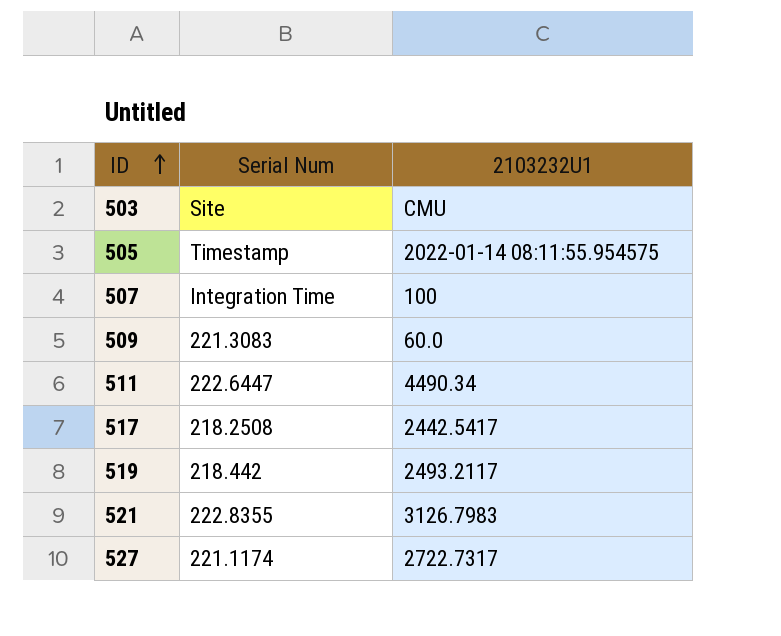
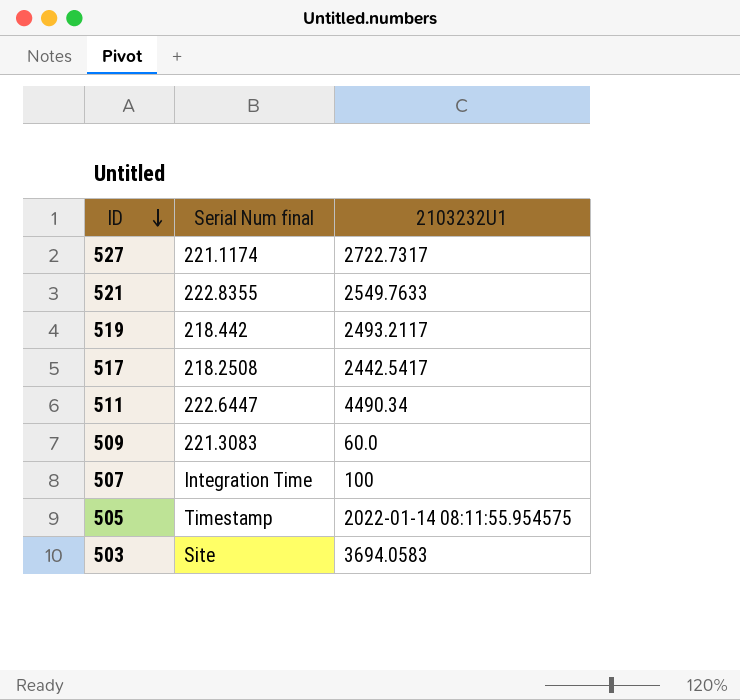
row order: ID ascending -> ID descending
column name: Serial Num -> Serial Num final
521 | 2103232U1: 3126.7983 -> 2549.7633
503 | 2103232U1: CMU -> 3694.0583

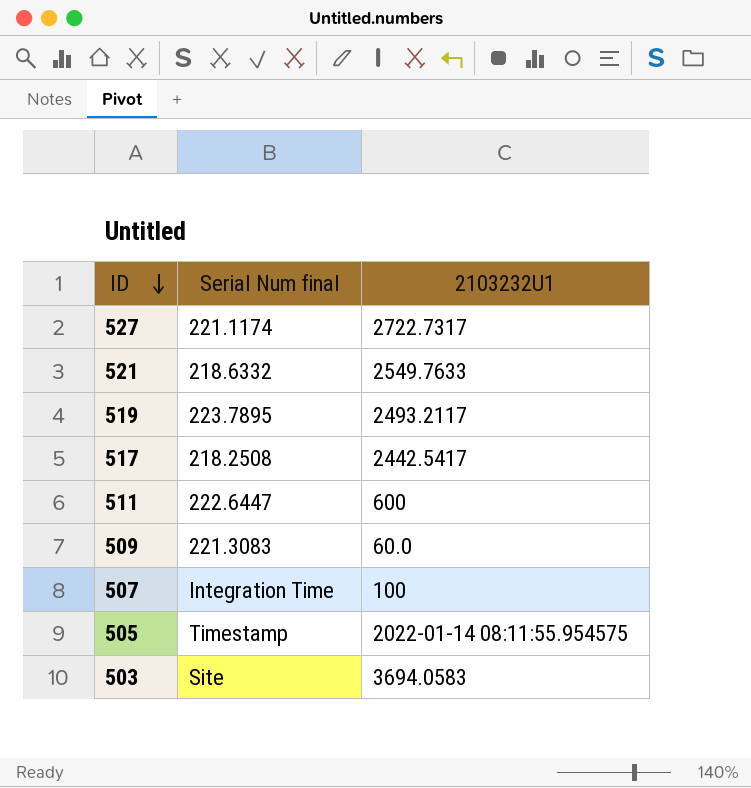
521 | Serial Num final: 222.8355 -> 218.6332
519 | Serial Num final: 218.442 -> 223.7895
511 | 2103232U1: 4490.34 -> 600

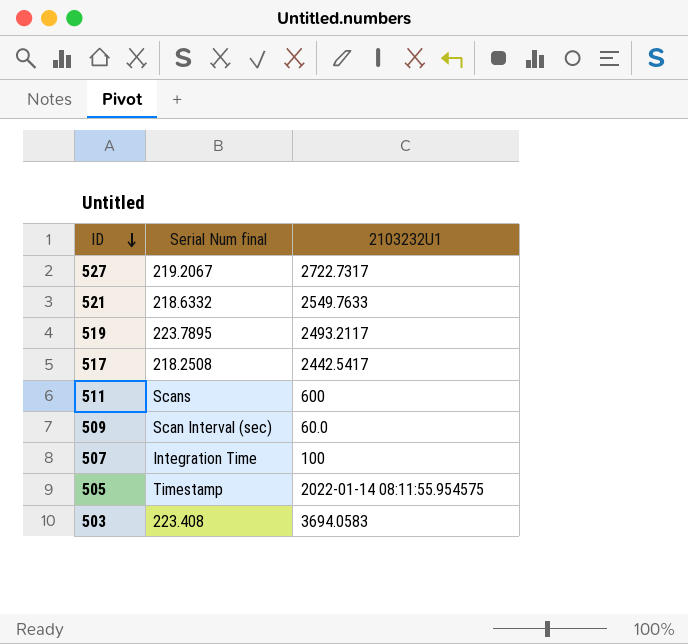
527 | Serial Num final: 221.1174 -> 219.2067
511 | Serial Num final: 222.6447 -> Scans
509 | Serial Num final: 221.3083 -> Scan Interval (sec)
503 | Serial Num final: Site -> 223.408

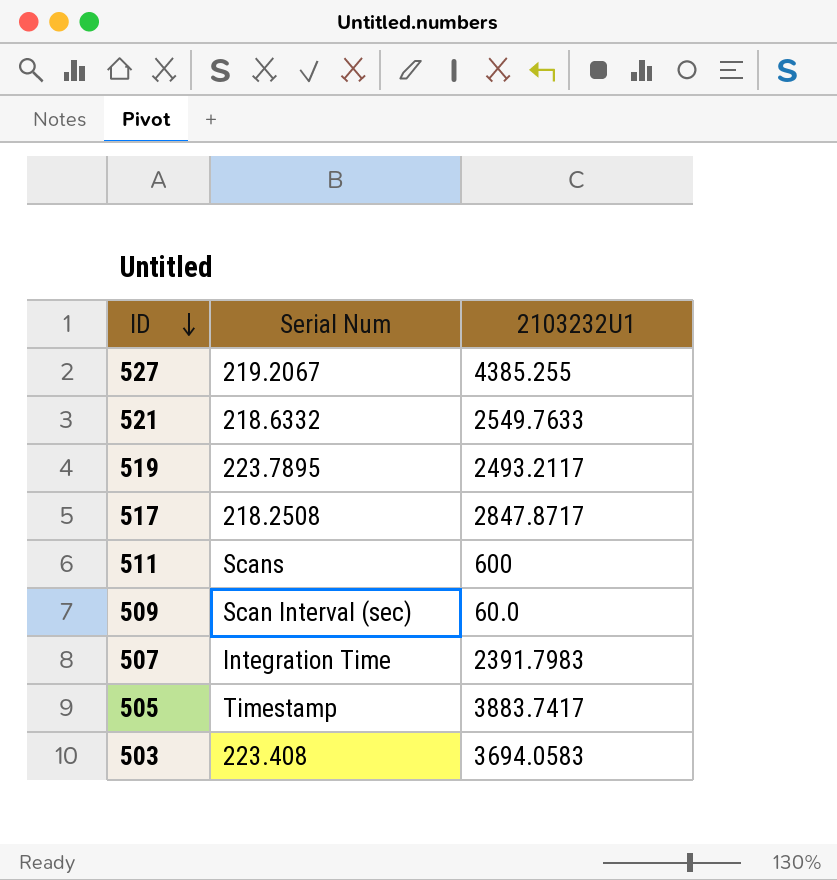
column name: Serial Num final -> Serial Num
527 | 2103232U1: 2722.7317 -> 4385.255
517 | 2103232U1: 2442.5417 -> 2847.8717
507 | 2103232U1: 100 -> 2391.7983
505 | 2103232U1: 2022-01-14 08:11:55.954575 -> 3883.7417

